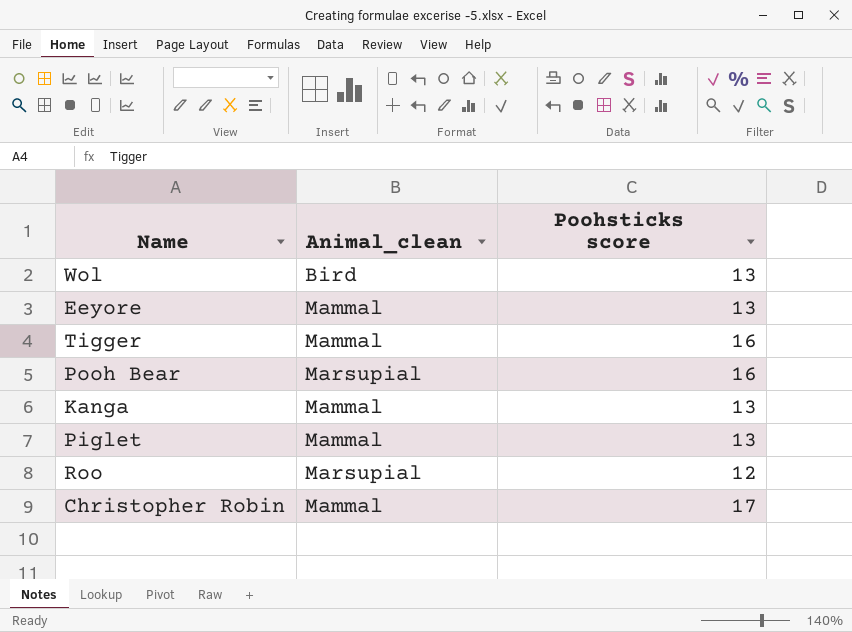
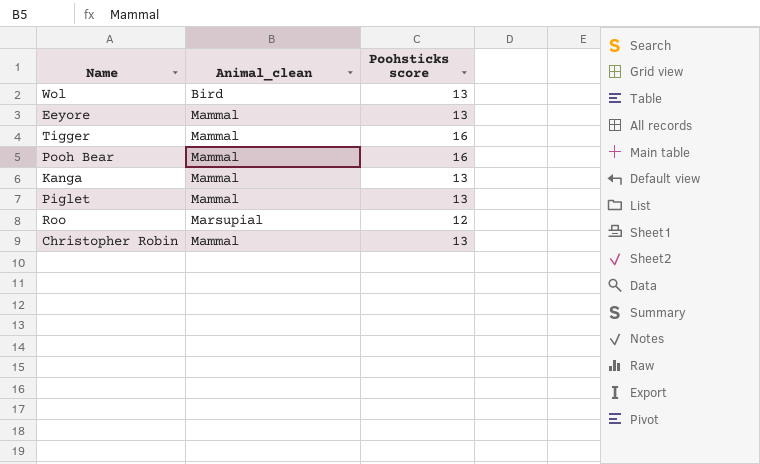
Pooh Bear | Animal_clean: Marsupial -> Mammal
Christopher Robin | Poohsticks score: 17 -> 13

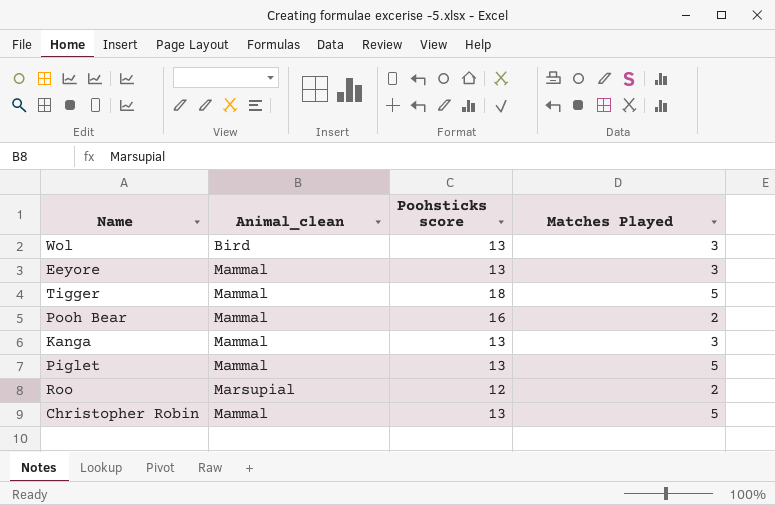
column Matches Played | position: none -> 4
Tigger | Poohsticks score: 16 -> 18

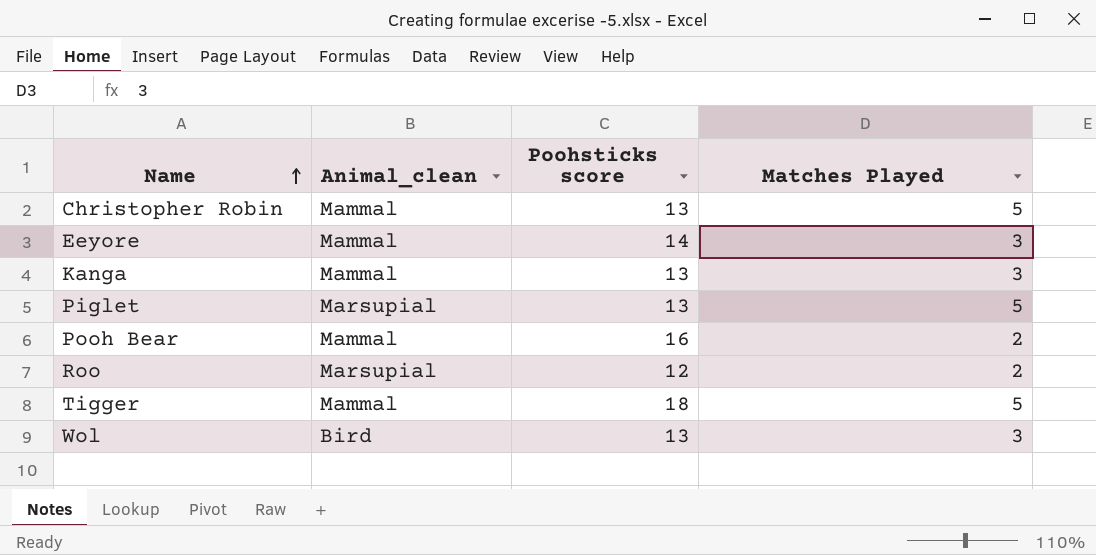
row order: none -> Name ascending
Eeyore | Poohsticks score: 13 -> 14
Piglet | Animal_clean: Mammal -> Marsupial

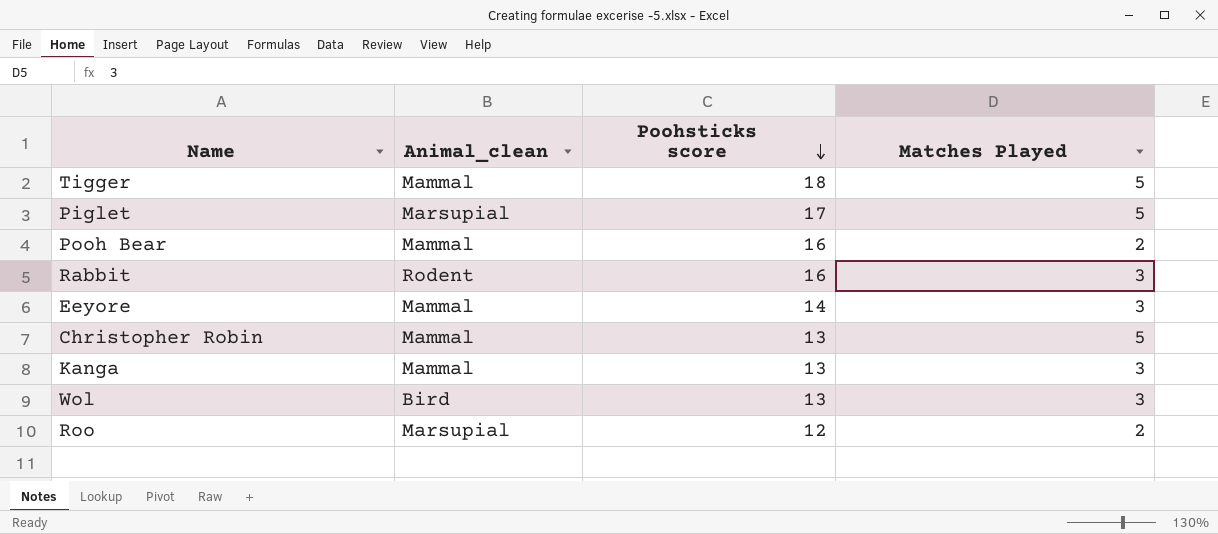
row order: Name ascending -> Poohsticks score descending
Piglet | Poohsticks score: 13 -> 17
row Rabbit: none -> Rodent | 16 | 3

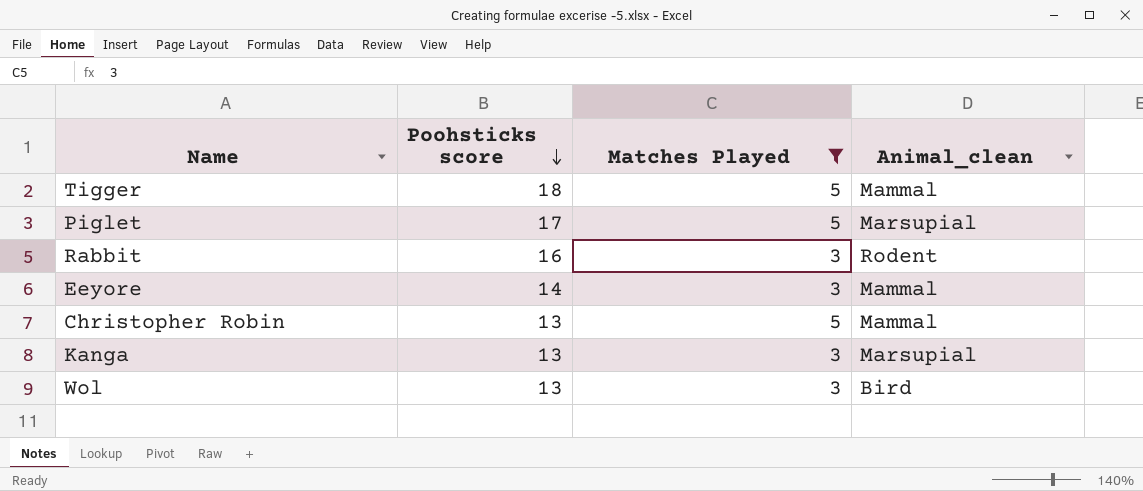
filter: none -> Matches Played != 2
column Animal_clean | position: 2 -> 4
Kanga | Animal_clean: Mammal -> Marsupial

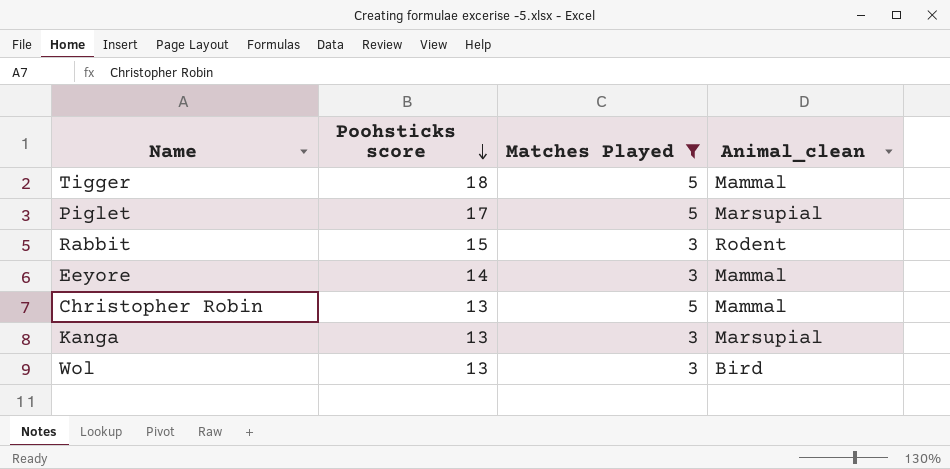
Rabbit | Poohsticks score: 16 -> 15

